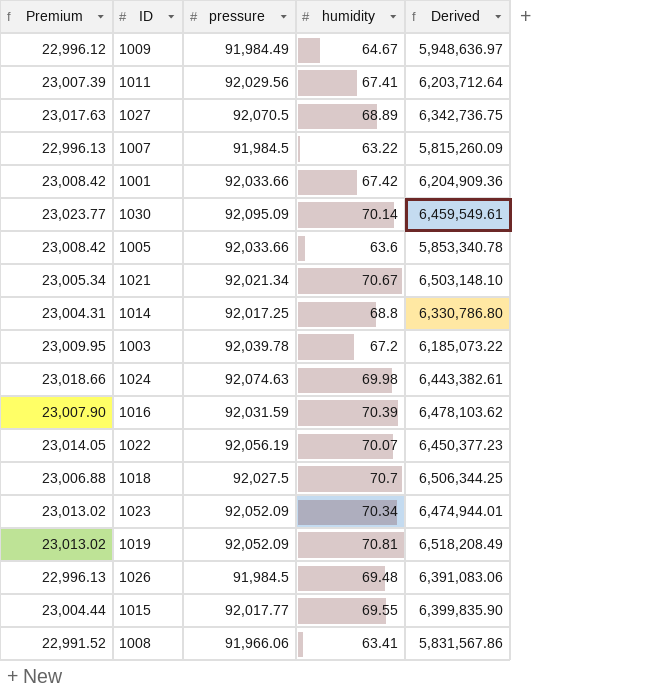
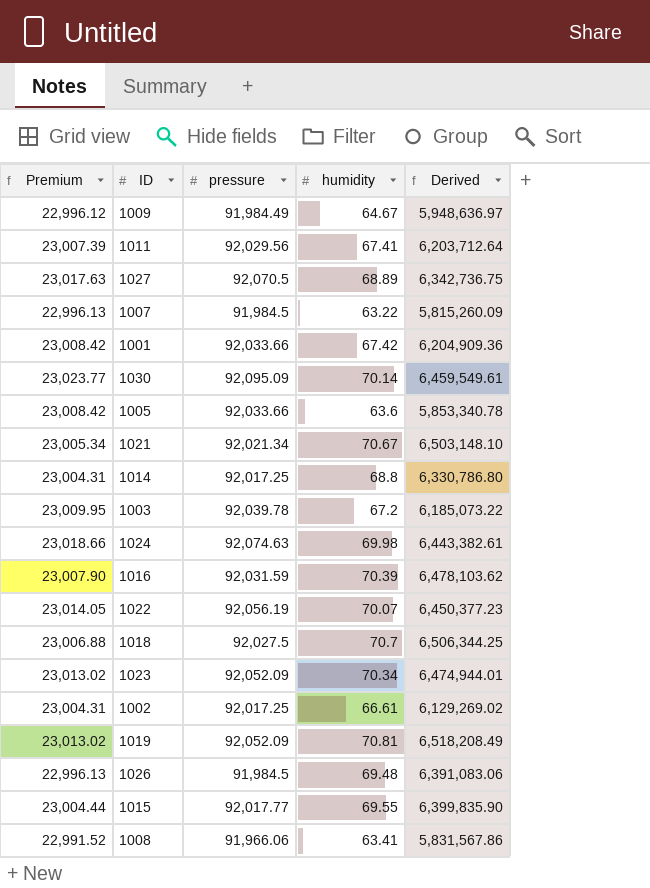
row 1002: none -> 23,004.31 | 92,017.25 | 66.61 | 6,129,269.02

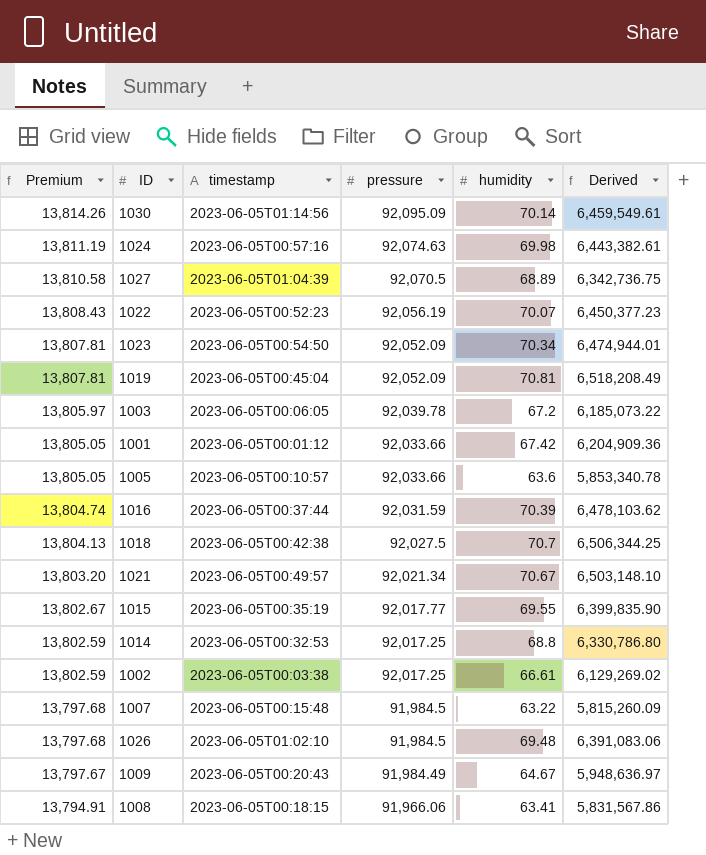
row order: none -> Premium descending
column Premium | formula: [pressure] * 0.25 -> [pressure] * 0.15
column timestamp | position: none -> 3
row 1011: 23,007.39 | 92,029.56 | 67.41 | 6,203,712.64 -> none

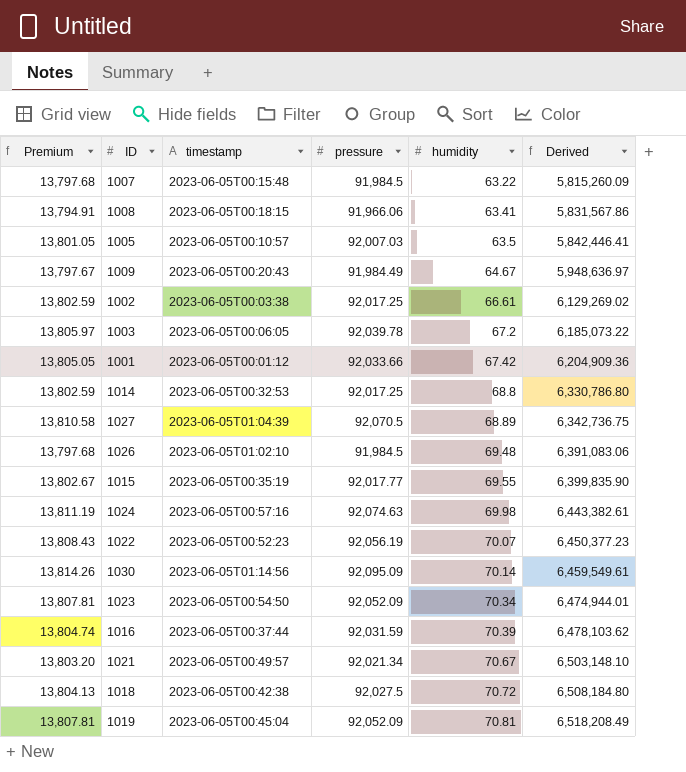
row order: Premium descending -> humidity ascending
1005 | Premium: 13,805.05 -> 13,801.05
1005 | pressure: 92,033.66 -> 92,007.03
1005 | humidity: 63.6 -> 63.5
1005 | Derived: 5,853,340.78 -> 5,842,446.41
1018 | humidity: 70.7 -> 70.72
1018 | Derived: 6,506,344.25 -> 6,508,184.80

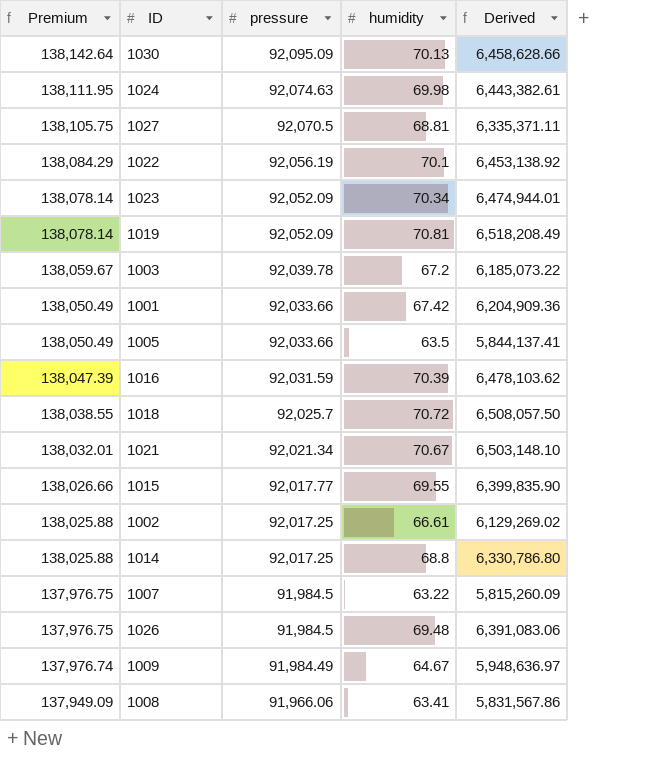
row order: humidity ascending -> Premium descending
column timestamp | position: 3 -> none
column Premium | formula: [pressure] * 0.15 -> [pressure] * 1.5
1030 | humidity: 70.14 -> 70.13
1030 | Derived: 6,459,549.61 -> 6,458,628.66
1027 | humidity: 68.89 -> 68.81
1027 | Derived: 6,342,736.75 -> 6,335,371.11
1022 | humidity: 70.07 -> 70.1
1022 | Derived: 6,450,377.23 -> 6,453,138.92
1005 | pressure: 92,007.03 -> 92,033.66
1005 | Derived: 5,842,446.41 -> 5,844,137.41
1018 | pressure: 92,027.5 -> 92,025.7
1018 | Derived: 6,508,184.80 -> 6,508,057.50

